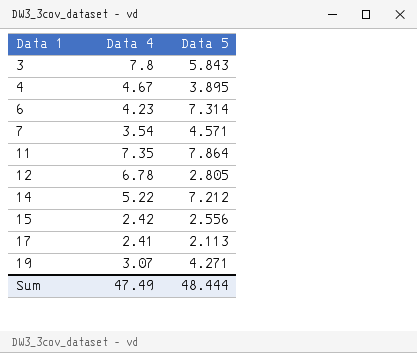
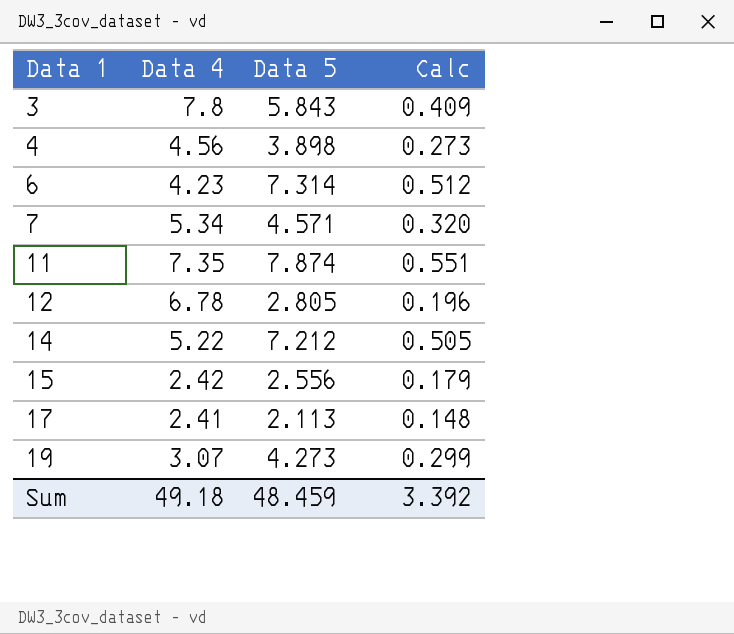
column Calc | formula: none -> [Data 5] * 0.07
4 | Data 4: 4.67 -> 4.56
4 | Data 5: 3.895 -> 3.898
7 | Data 4: 3.54 -> 5.34
11 | Data 5: 7.864 -> 7.874
19 | Data 5: 4.271 -> 4.273
Sum | Data 4: 47.49 -> 49.18
Sum | Data 5: 48.444 -> 48.459

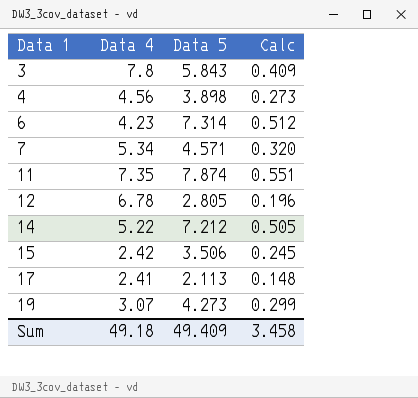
15 | Data 5: 2.556 -> 3.506
15 | Calc: 0.179 -> 0.245
Sum | Data 5: 48.459 -> 49.409
Sum | Calc: 3.392 -> 3.458

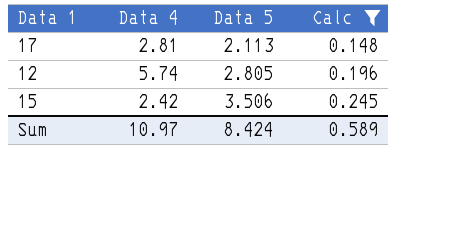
filter: none -> Calc <= 0.245
row order: Data 1 ascending -> Data 5 ascending
17 | Data 4: 2.41 -> 2.81
12 | Data 4: 6.78 -> 5.74
Sum | Data 4: 49.18 -> 10.97
Sum | Data 5: 49.409 -> 8.424
Sum | Calc: 3.458 -> 0.589

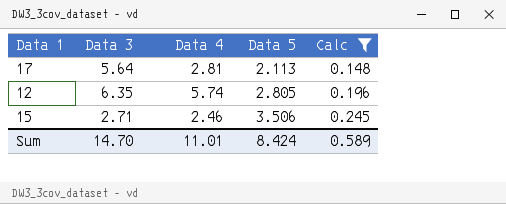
column Data 3 | position: none -> 2
15 | Data 4: 2.42 -> 2.46
Sum | Data 4: 10.97 -> 11.01

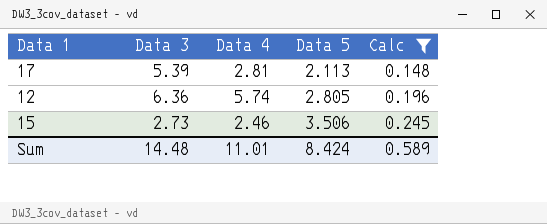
17 | Data 3: 5.64 -> 5.39
12 | Data 3: 6.35 -> 6.36
15 | Data 3: 2.71 -> 2.73
Sum | Data 3: 14.70 -> 14.48

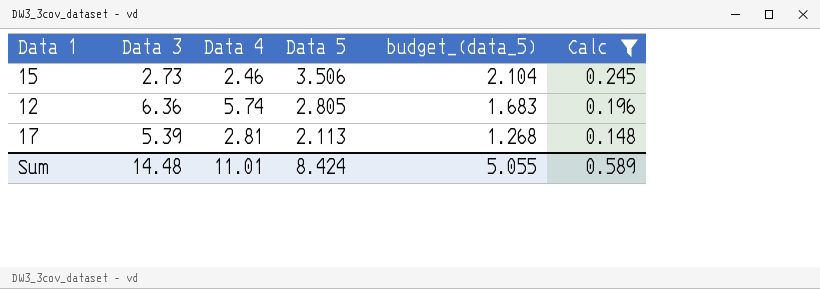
row order: Data 5 ascending -> Data 5 descending
column budget_(data_5) | formula: none -> [Data 5] * 0.6

